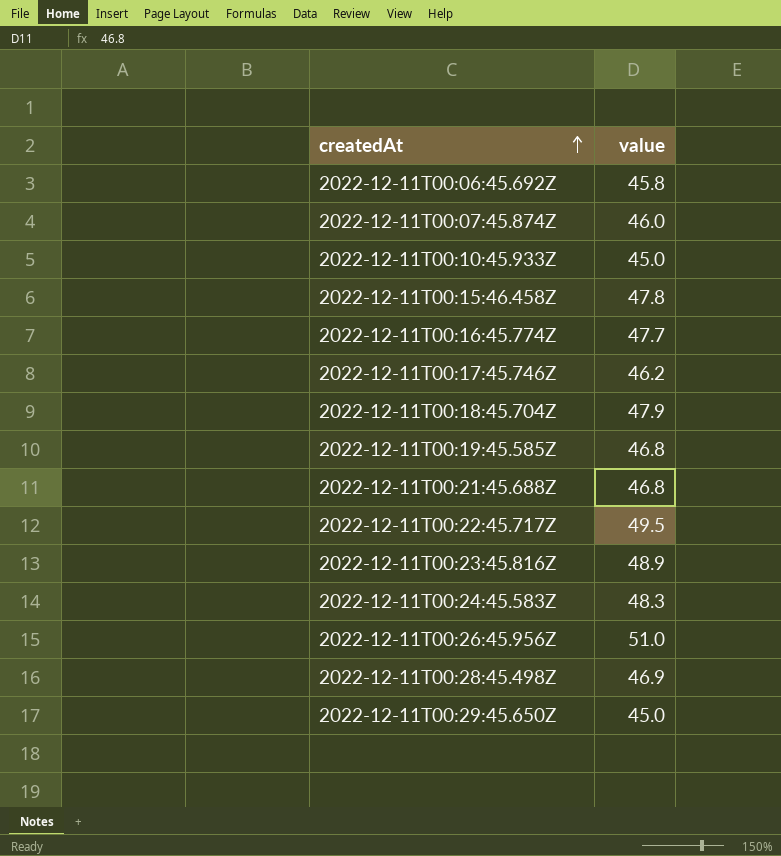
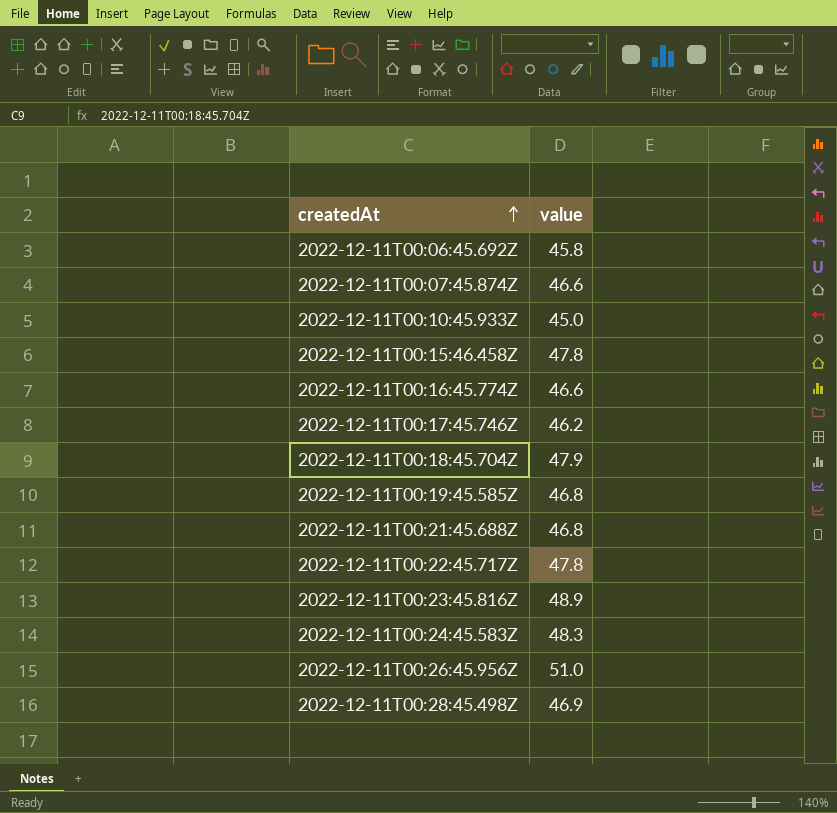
row 2022-12-11T00:29:45.650Z: 45.0 -> none
2022-12-11T00:07:45.874Z | value: 46.0 -> 46.6
2022-12-11T00:16:45.774Z | value: 47.7 -> 46.6
2022-12-11T00:22:45.717Z | value: 49.5 -> 47.8

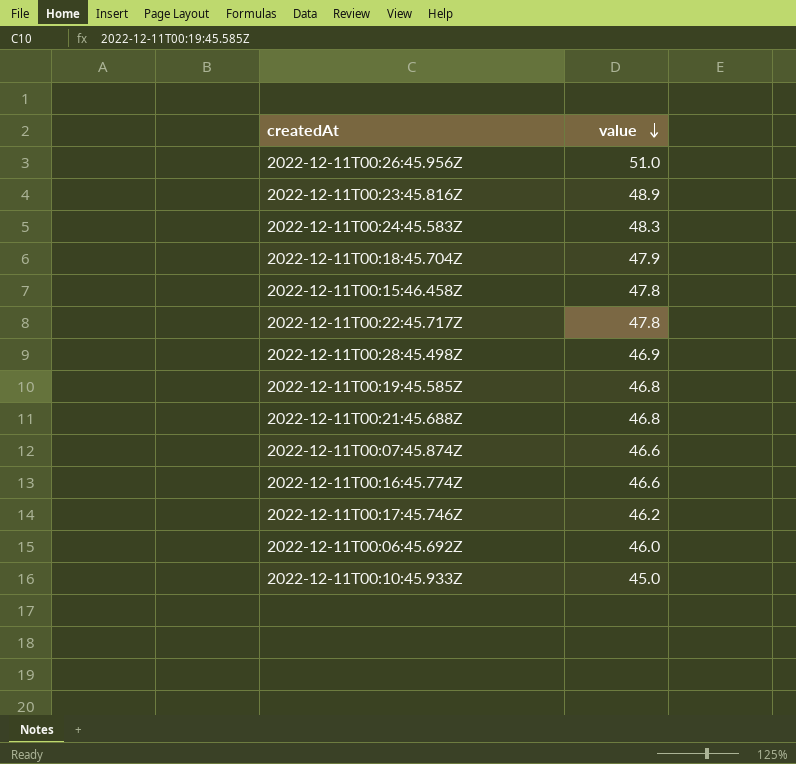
row order: createdAt ascending -> value descending
2022-12-11T00:06:45.692Z | value: 45.8 -> 46.0

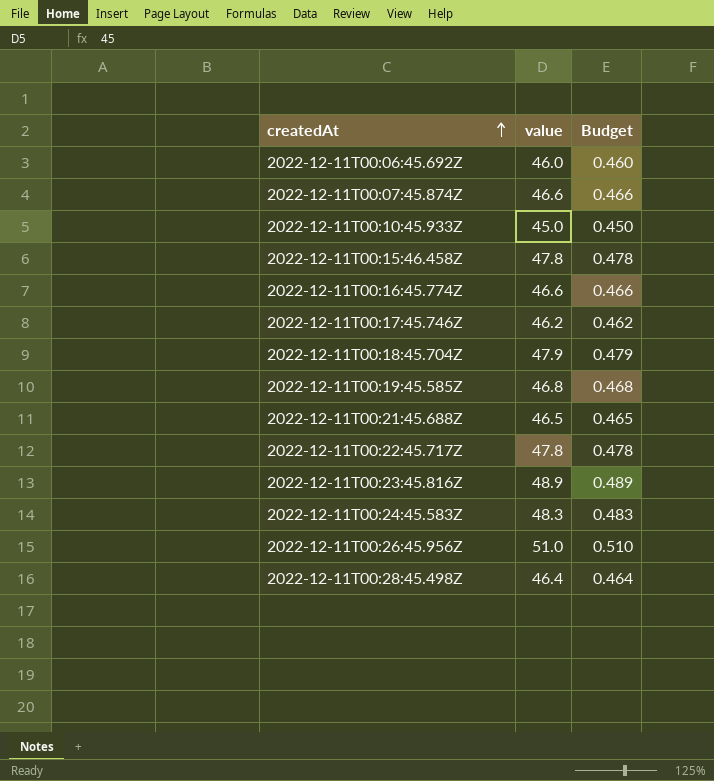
row order: value descending -> createdAt ascending
column Budget | formula: none -> [value] * 0.01
2022-12-11T00:21:45.688Z | value: 46.8 -> 46.5
2022-12-11T00:28:45.498Z | value: 46.9 -> 46.4

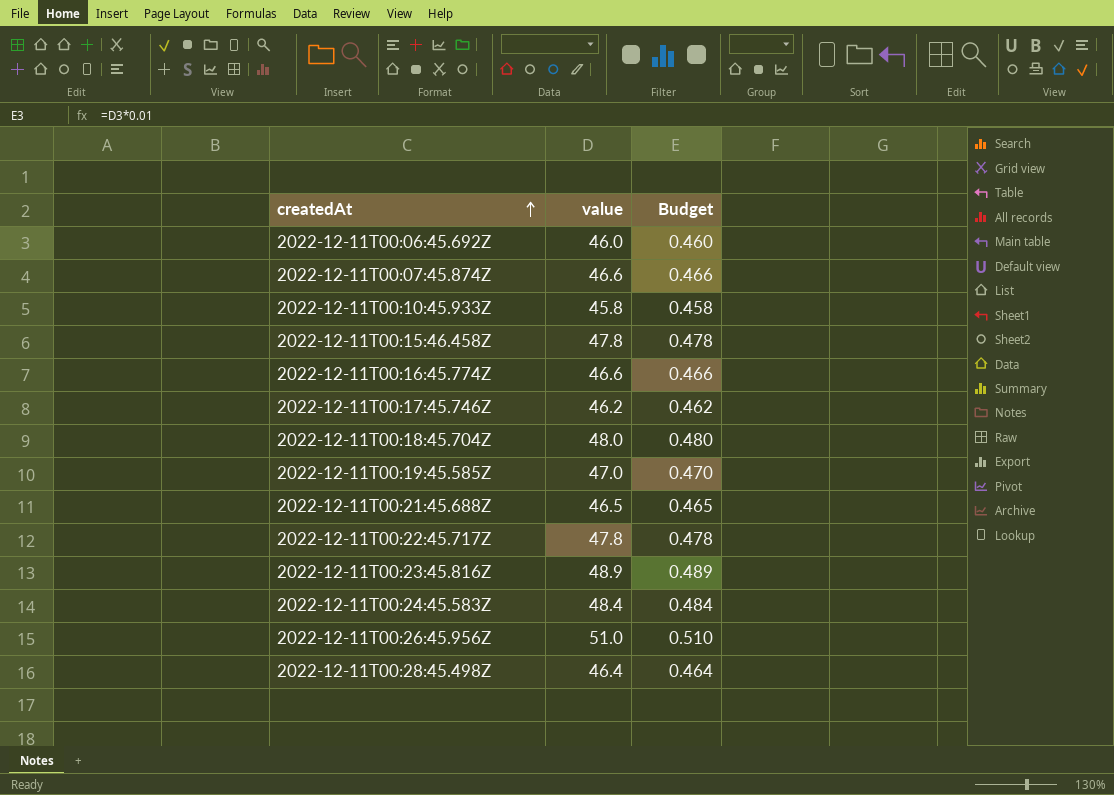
2022-12-11T00:10:45.933Z | value: 45.0 -> 45.8
2022-12-11T00:10:45.933Z | Budget: 0.450 -> 0.458
2022-12-11T00:18:45.704Z | value: 47.9 -> 48.0
2022-12-11T00:18:45.704Z | Budget: 0.479 -> 0.480
2022-12-11T00:19:45.585Z | value: 46.8 -> 47.0
2022-12-11T00:19:45.585Z | Budget: 0.468 -> 0.470
2022-12-11T00:24:45.583Z | value: 48.3 -> 48.4
2022-12-11T00:24:45.583Z | Budget: 0.483 -> 0.484

